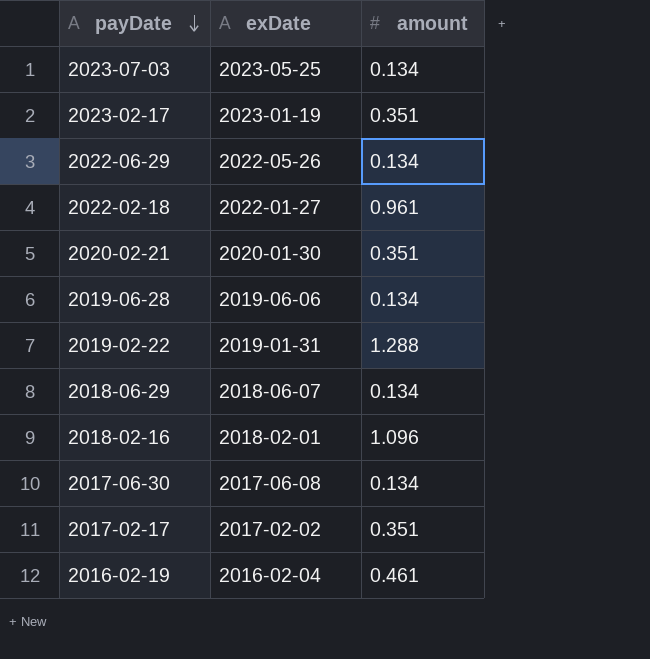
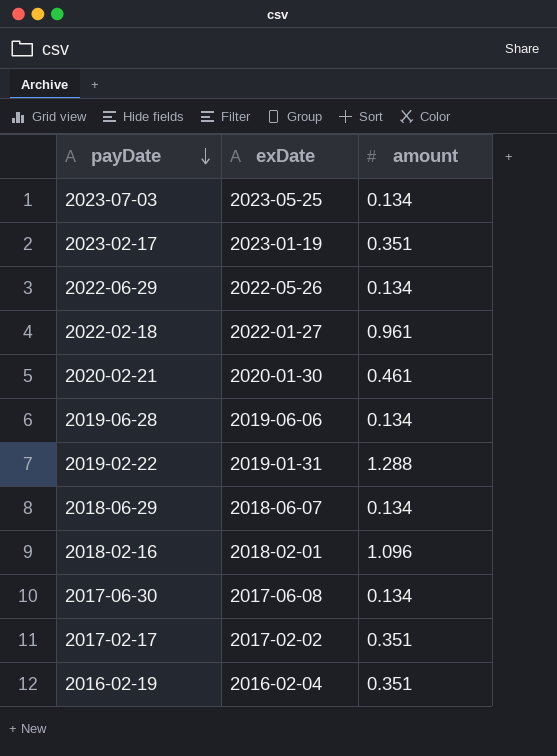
2020-02-21 | amount: 0.351 -> 0.461
2016-02-19 | amount: 0.461 -> 0.351

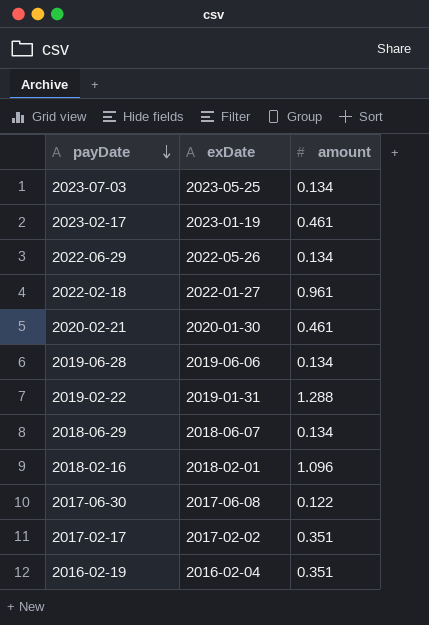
2023-02-17 | amount: 0.351 -> 0.461
2017-06-30 | amount: 0.134 -> 0.122

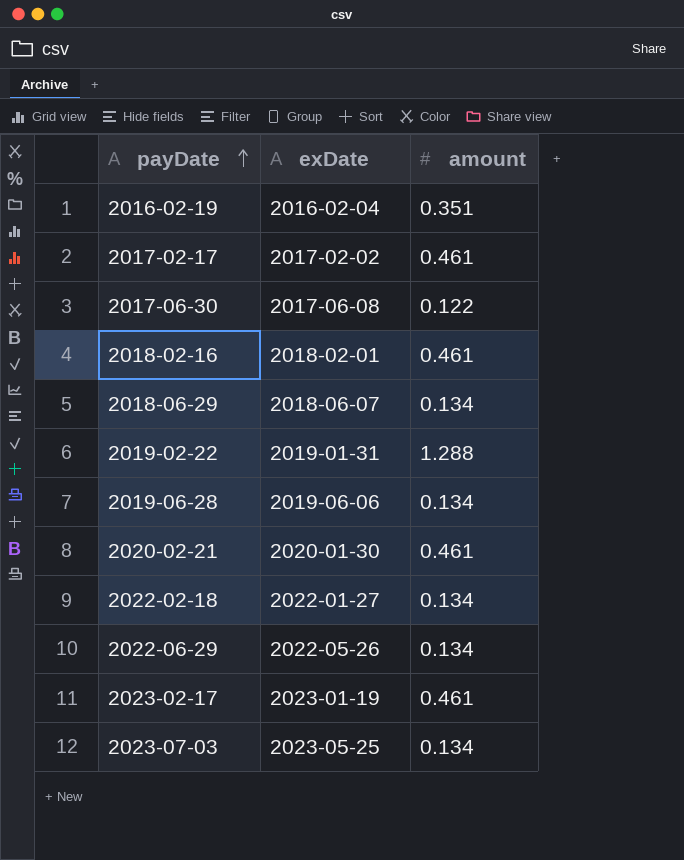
row order: payDate descending -> payDate ascending
2017-02-17 | amount: 0.351 -> 0.461
2018-02-16 | amount: 1.096 -> 0.461
2022-02-18 | amount: 0.961 -> 0.134

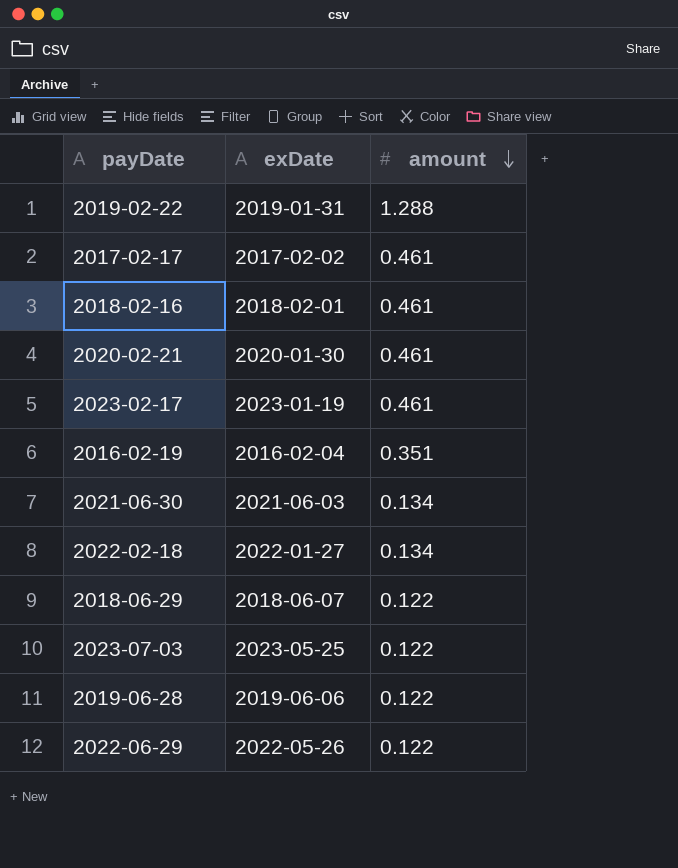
row order: payDate ascending -> amount descending
row 2017-06-30: 2017-06-08 | 0.122 -> none
row 2021-06-30: none -> 2021-06-03 | 0.134
2018-06-29 | amount: 0.134 -> 0.122
2023-07-03 | amount: 0.134 -> 0.122
2019-06-28 | amount: 0.134 -> 0.122
2022-06-29 | amount: 0.134 -> 0.122

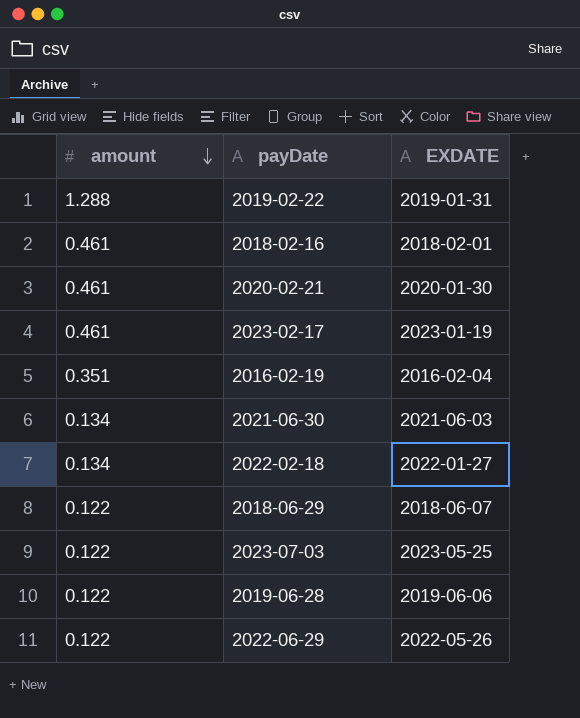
column amount | position: 3 -> 1
column name: exDate -> EXDATE
row 2017-02-17: 2017-02-02 | 0.461 -> none

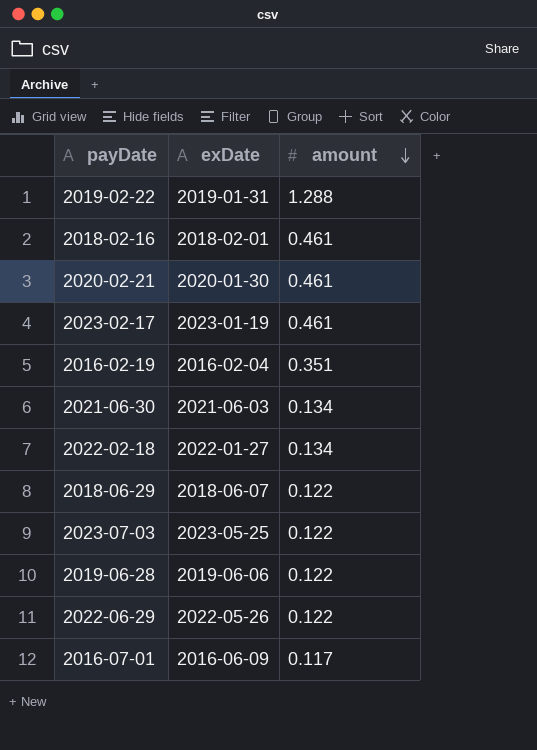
column name: EXDATE -> exDate
column amount | position: 1 -> 3
row 2016-07-01: none -> 2016-06-09 | 0.117

